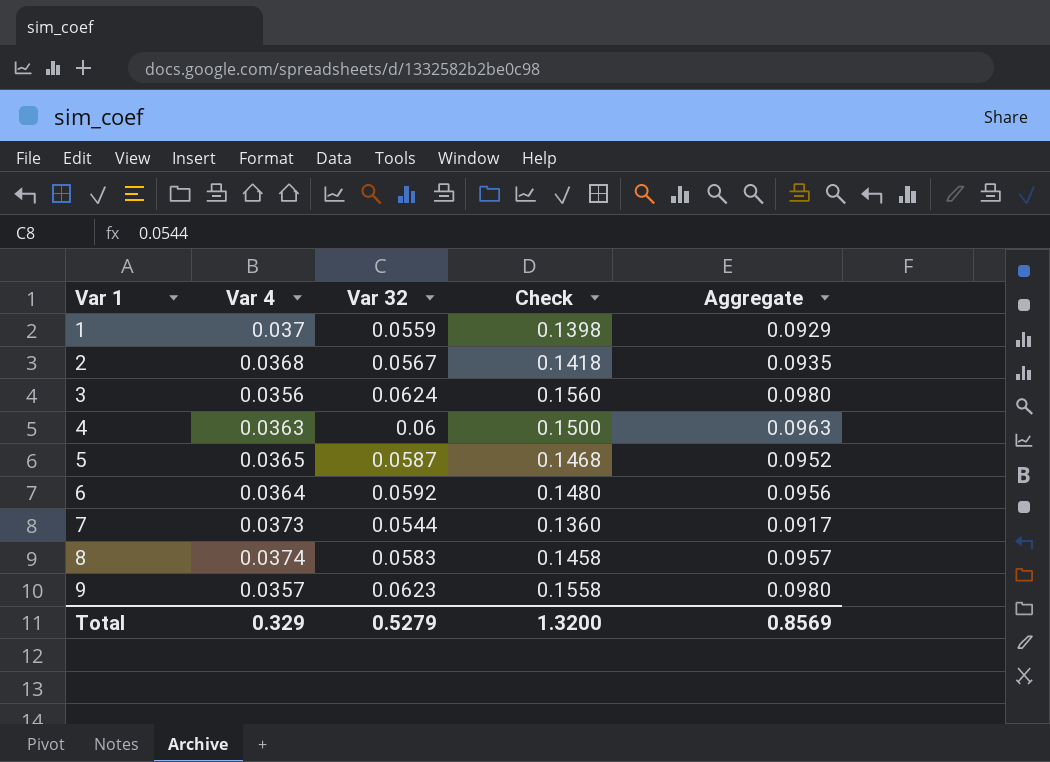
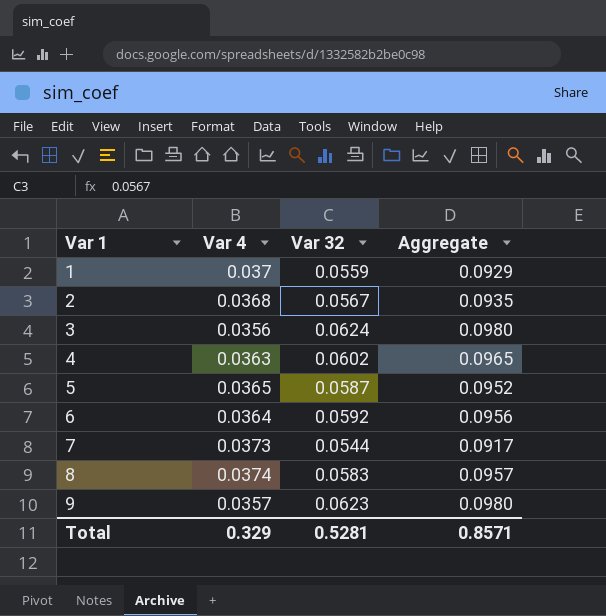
column Check | formula: [Var 32] * 2.5 -> none
4 | Var 32: 0.06 -> 0.0602
4 | Aggregate: 0.0963 -> 0.0965
Total | Var 32: 0.5279 -> 0.5281
Total | Aggregate: 0.8569 -> 0.8571

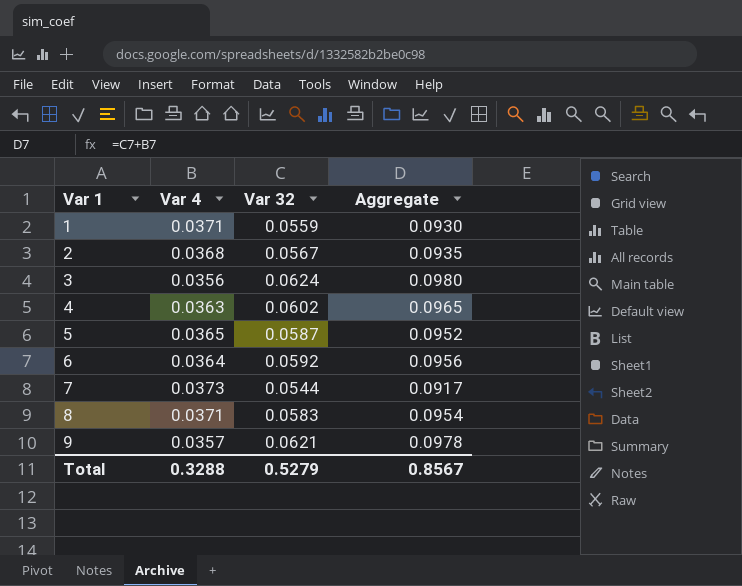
1 | Var 4: 0.037 -> 0.0371
1 | Aggregate: 0.0929 -> 0.0930
8 | Var 4: 0.0374 -> 0.0371
8 | Aggregate: 0.0957 -> 0.0954
9 | Var 32: 0.0623 -> 0.0621
9 | Aggregate: 0.0980 -> 0.0978
Total | Var 4: 0.329 -> 0.3288
Total | Var 32: 0.5281 -> 0.5279
Total | Aggregate: 0.8571 -> 0.8567

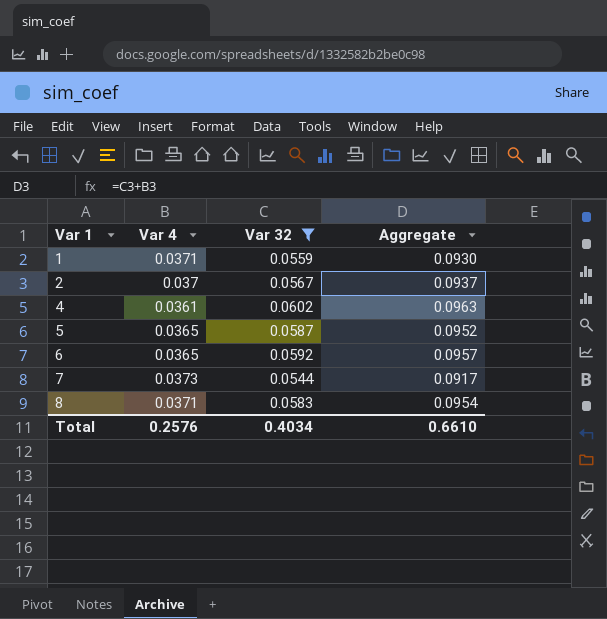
filter: none -> Var 32 <= 0.0602
2 | Var 4: 0.0368 -> 0.037
2 | Aggregate: 0.0935 -> 0.0937
4 | Var 4: 0.0363 -> 0.0361
4 | Aggregate: 0.0965 -> 0.0963
6 | Var 4: 0.0364 -> 0.0365
6 | Aggregate: 0.0956 -> 0.0957
Total | Var 4: 0.3288 -> 0.2576
Total | Var 32: 0.5279 -> 0.4034
Total | Aggregate: 0.8567 -> 0.6610

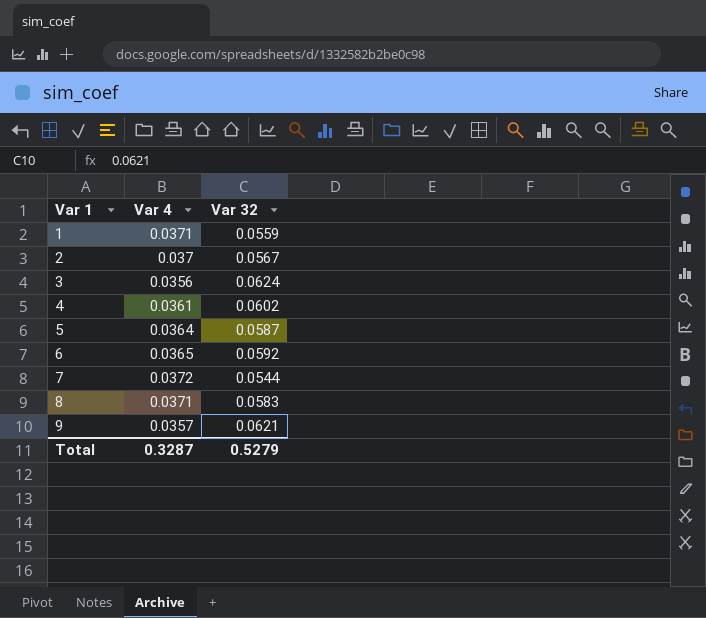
filter: Var 32 <= 0.0602 -> none
column Aggregate | formula: [Var 4] + [Var 32] -> none
5 | Var 4: 0.0365 -> 0.0364
7 | Var 4: 0.0373 -> 0.0372
Total | Var 4: 0.2576 -> 0.3287
Total | Var 32: 0.4034 -> 0.5279

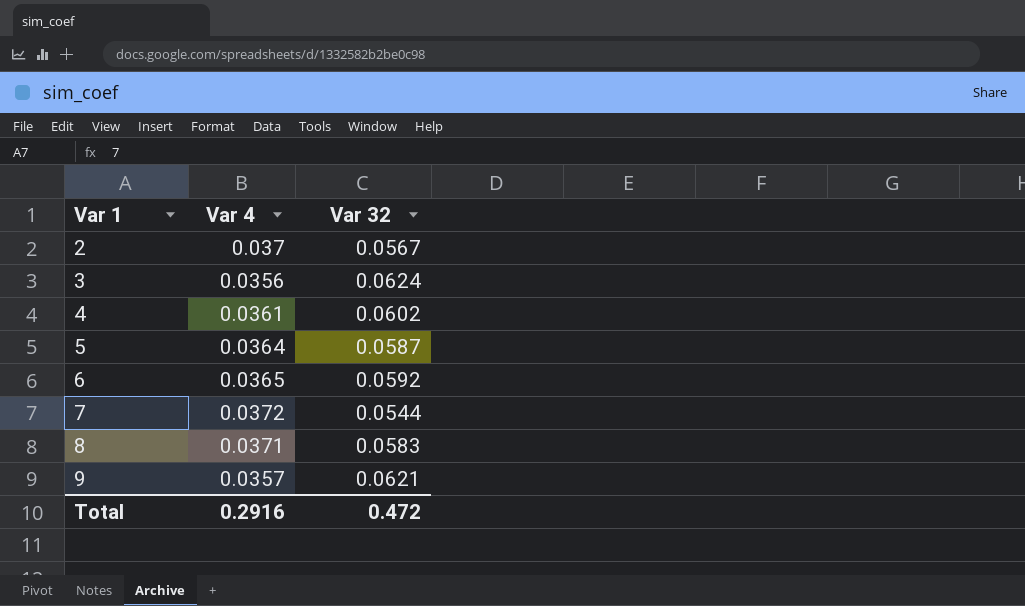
row 1: 0.0371 | 0.0559 -> none
Total | Var 4: 0.3287 -> 0.2916
Total | Var 32: 0.5279 -> 0.472

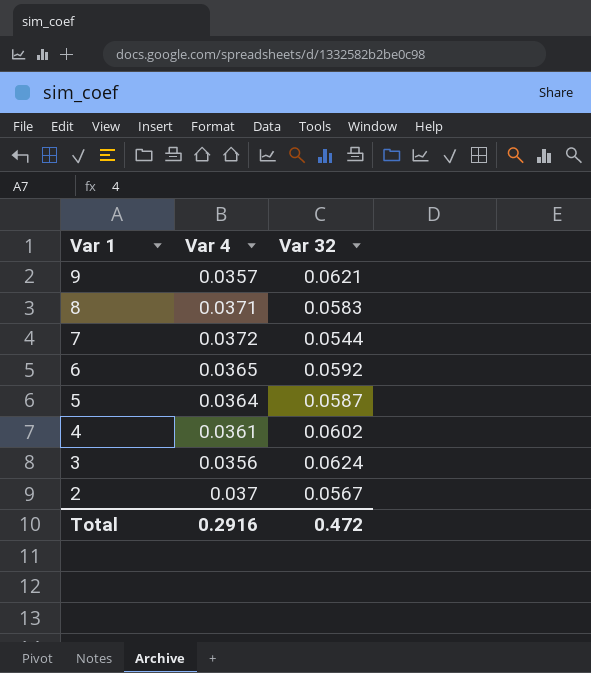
row order: Var 1 ascending -> Var 1 descending

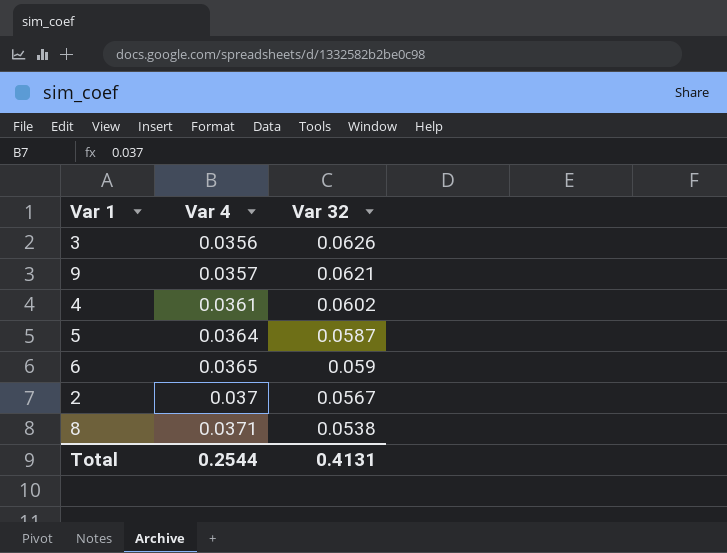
row order: Var 1 descending -> Var 4 ascending
row 7: 0.0372 | 0.0544 -> none
3 | Var 32: 0.0624 -> 0.0626
6 | Var 32: 0.0592 -> 0.059
8 | Var 32: 0.0583 -> 0.0538
Total | Var 4: 0.2916 -> 0.2544
Total | Var 32: 0.472 -> 0.4131

